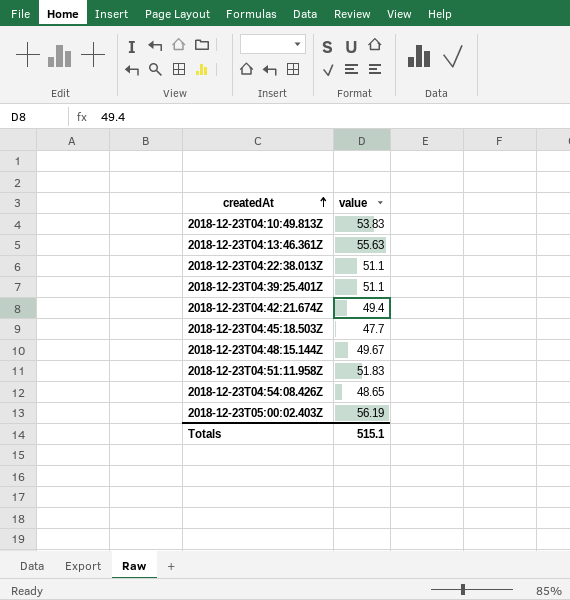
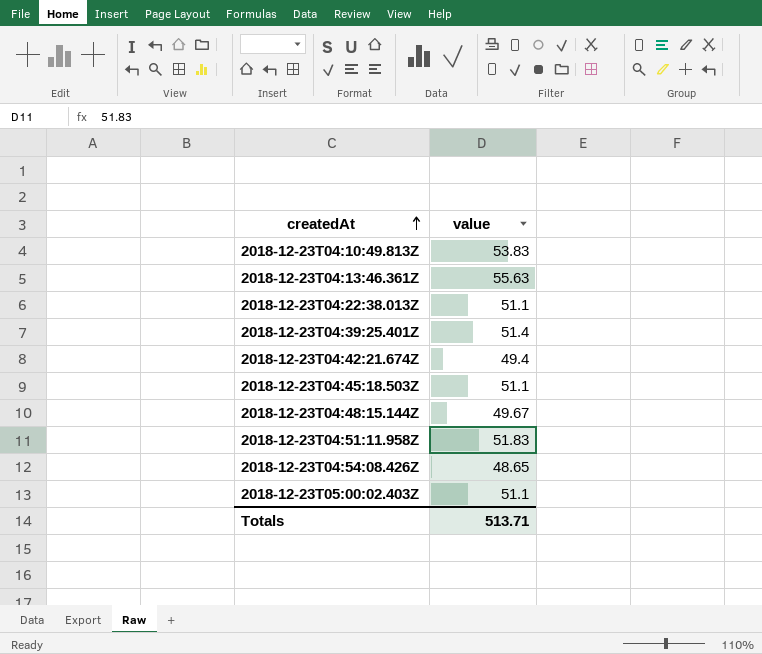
2018-12-23T04:39:25.401Z | value: 51.1 -> 51.4
2018-12-23T04:45:18.503Z | value: 47.7 -> 51.1
2018-12-23T05:00:02.403Z | value: 56.19 -> 51.1
Totals | value: 515.1 -> 513.71

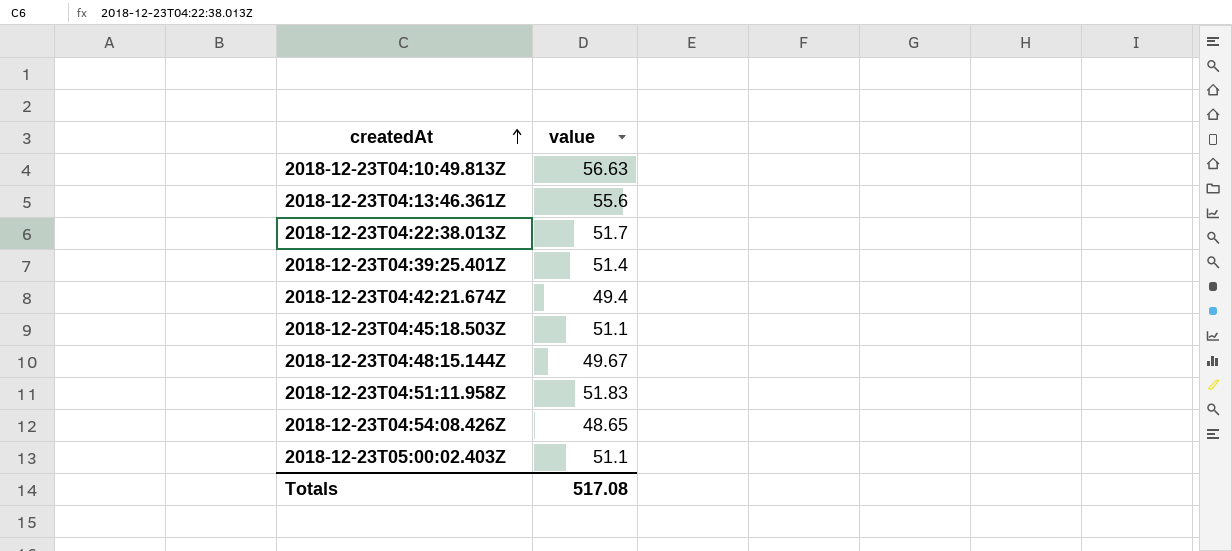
2018-12-23T04:10:49.813Z | value: 53.83 -> 56.63
2018-12-23T04:13:46.361Z | value: 55.63 -> 55.6
2018-12-23T04:22:38.013Z | value: 51.1 -> 51.7
Totals | value: 513.71 -> 517.08

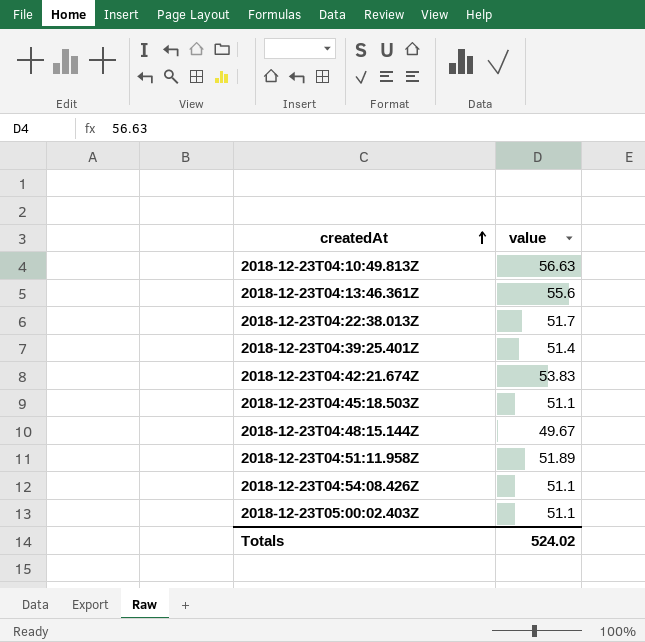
2018-12-23T04:42:21.674Z | value: 49.4 -> 53.83
2018-12-23T04:51:11.958Z | value: 51.83 -> 51.89
2018-12-23T04:54:08.426Z | value: 48.65 -> 51.1
Totals | value: 517.08 -> 524.02

